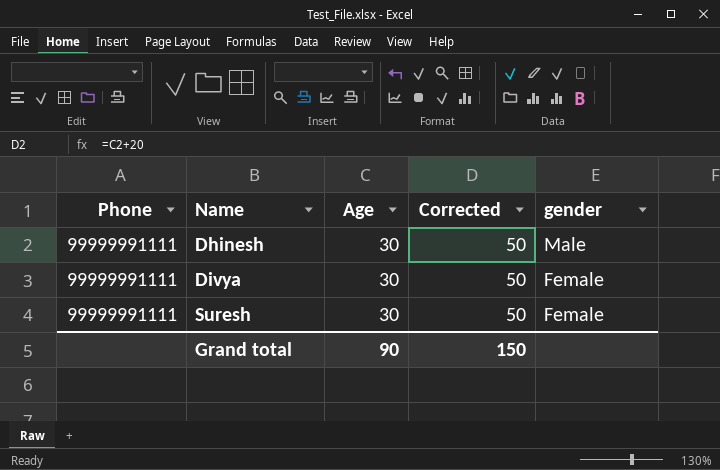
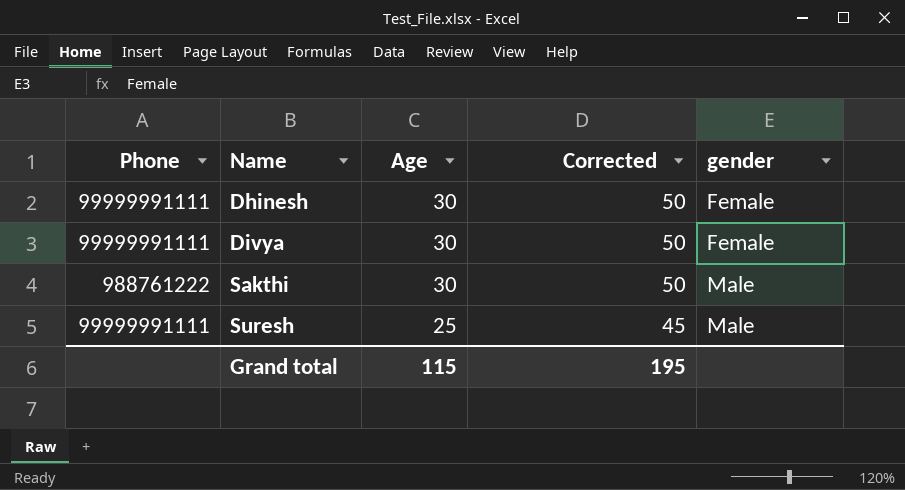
Dhinesh | gender: Male -> Female
row Sakthi: none -> 988761222 | 30 | 50 | Male
Suresh | Age: 30 -> 25
Suresh | Corrected: 50 -> 45
Suresh | gender: Female -> Male
Grand total | Age: 90 -> 115
Grand total | Corrected: 150 -> 195

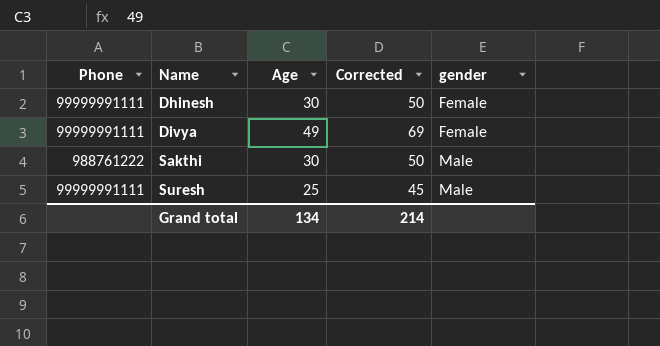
Divya | Age: 30 -> 49
Divya | Corrected: 50 -> 69
Grand total | Age: 115 -> 134
Grand total | Corrected: 195 -> 214

